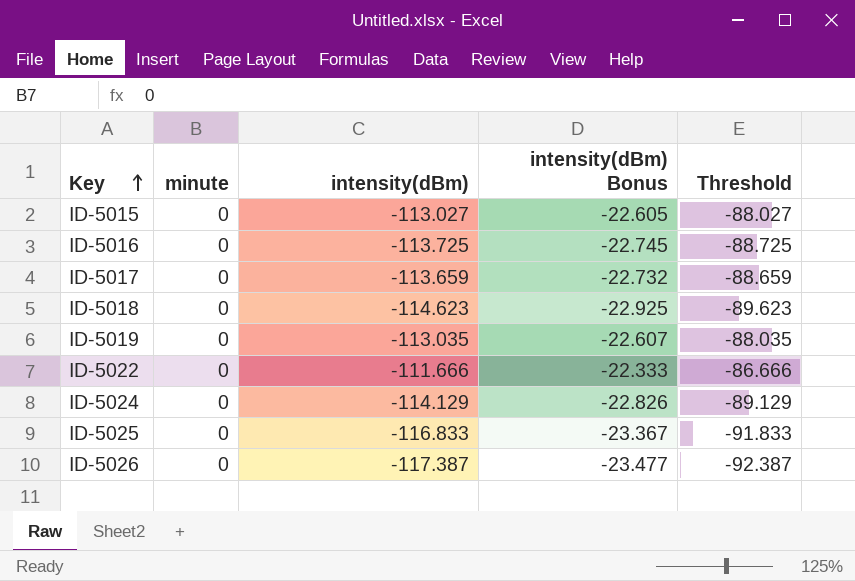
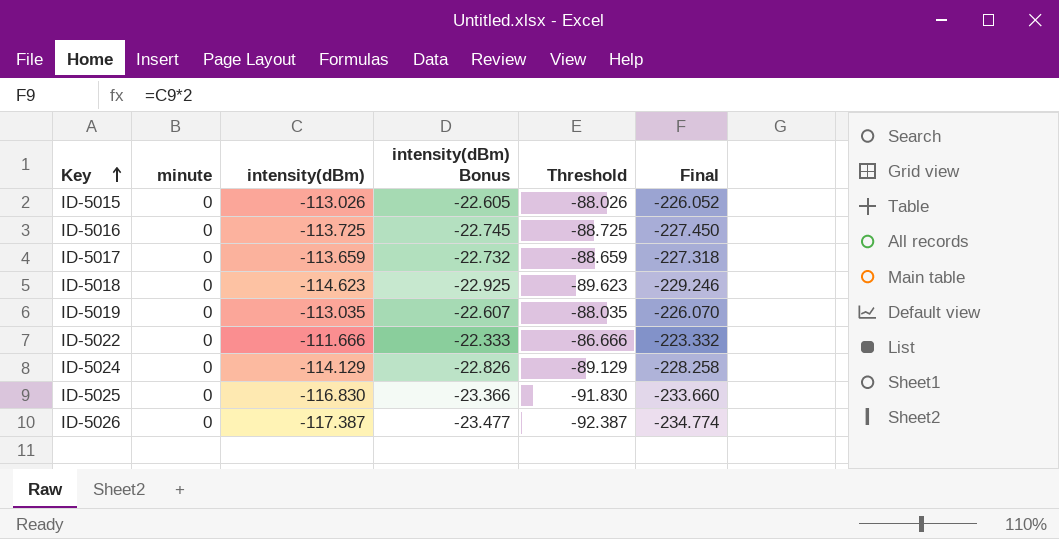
column Final | formula: none -> [intensity(dBm)] * 2
ID-5015 | intensity(dBm): -113.027 -> -113.026
ID-5015 | Threshold: -88.027 -> -88.026
ID-5025 | intensity(dBm): -116.833 -> -116.830
ID-5025 | intensity(dBm) Bonus: -23.367 -> -23.366
ID-5025 | Threshold: -91.833 -> -91.830

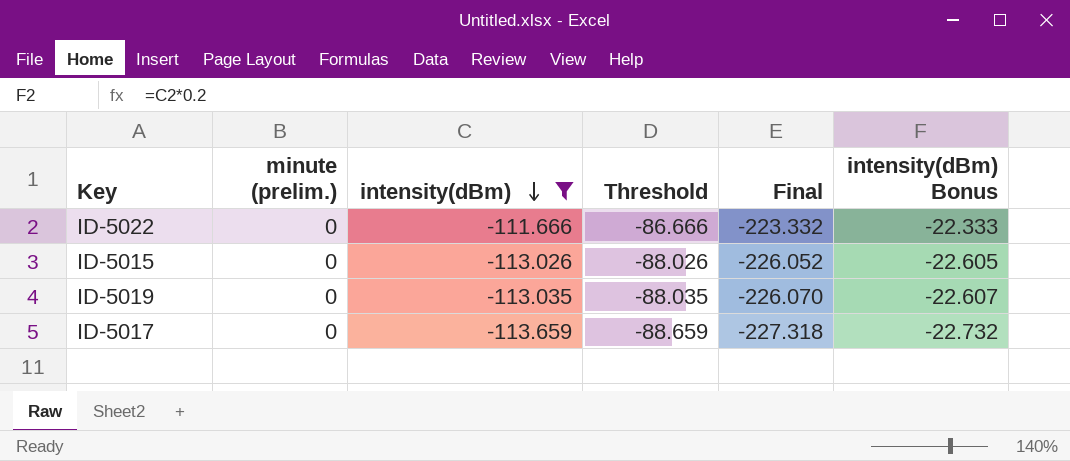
filter: none -> intensity(dBm) >= -113.659
row order: Key ascending -> intensity(dBm) descending
column name: minute -> minute (prelim.)
column intensity(dBm) Bonus | position: 4 -> 6

